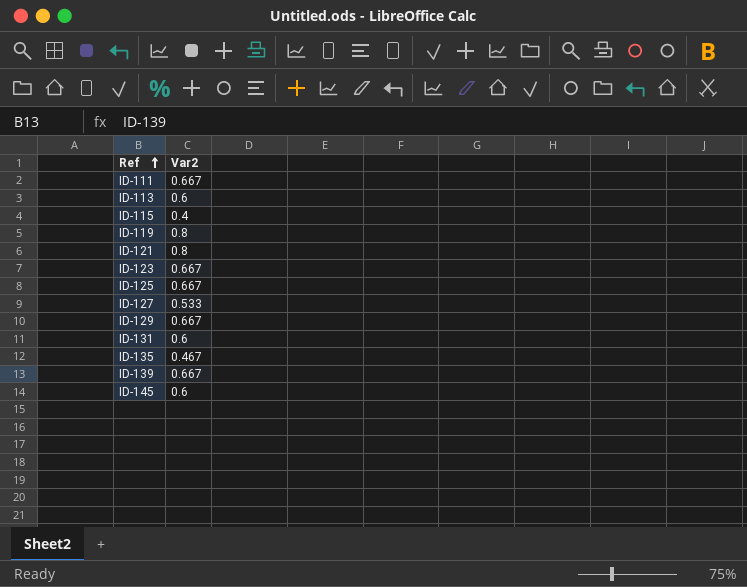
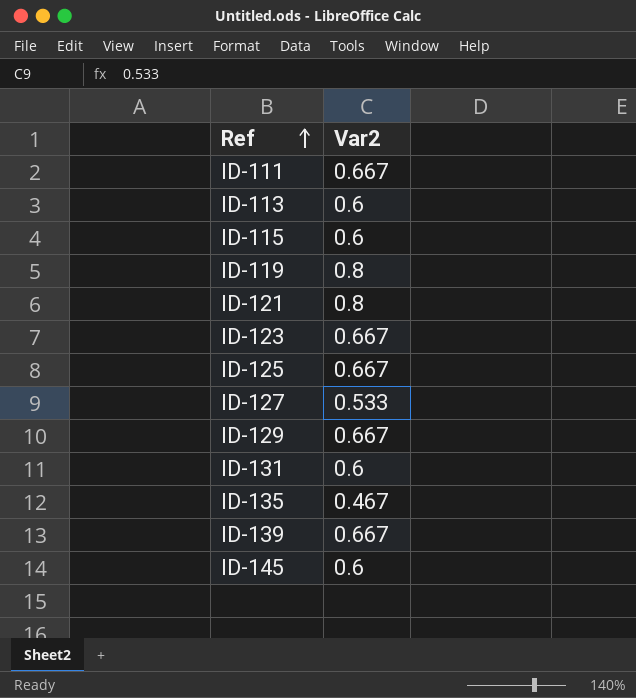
ID-115 | Var2: 0.4 -> 0.6

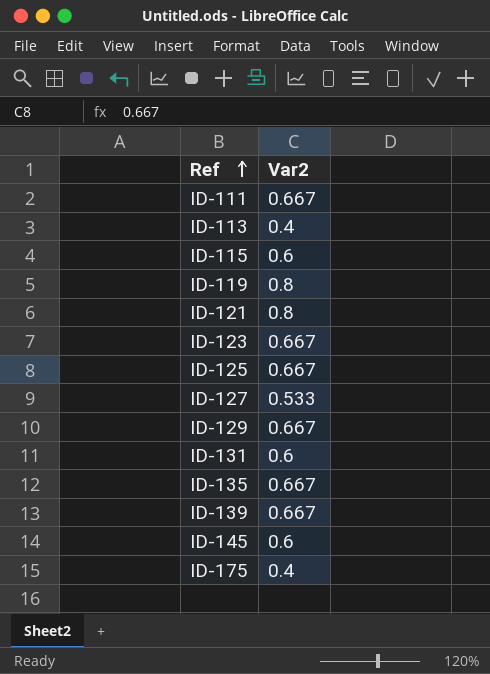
ID-113 | Var2: 0.6 -> 0.4
ID-135 | Var2: 0.467 -> 0.667
row ID-175: none -> 0.4

